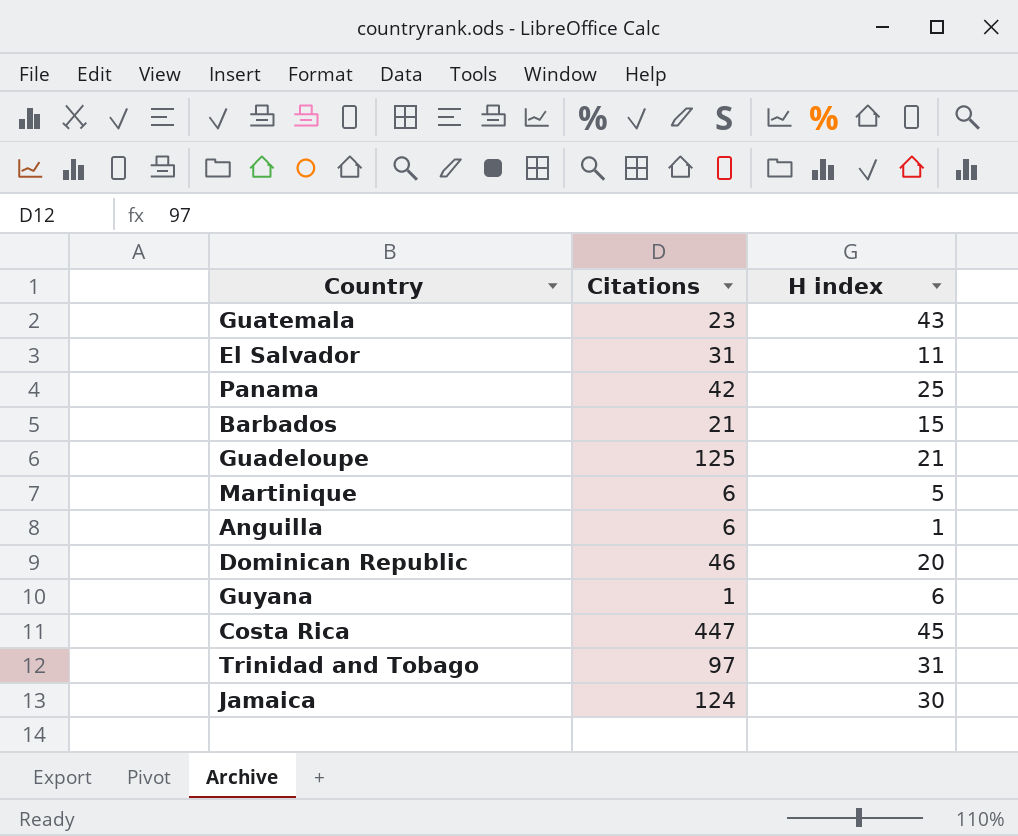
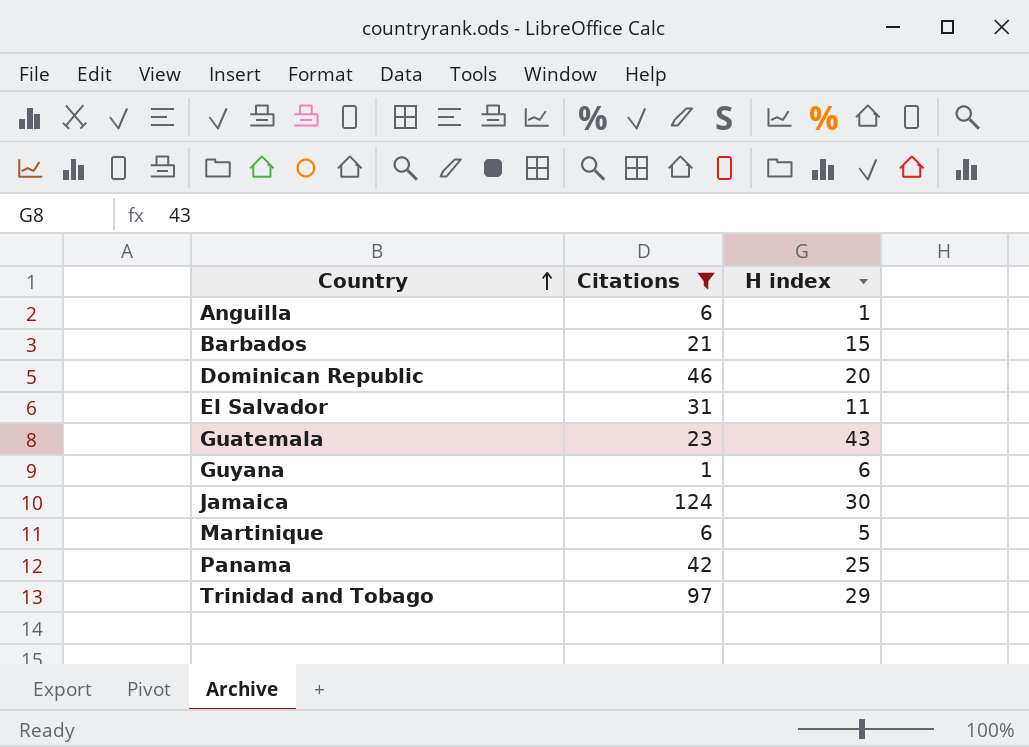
filter: none -> Citations <= 124
row order: none -> Country ascending
Trinidad and Tobago | H index: 31 -> 29

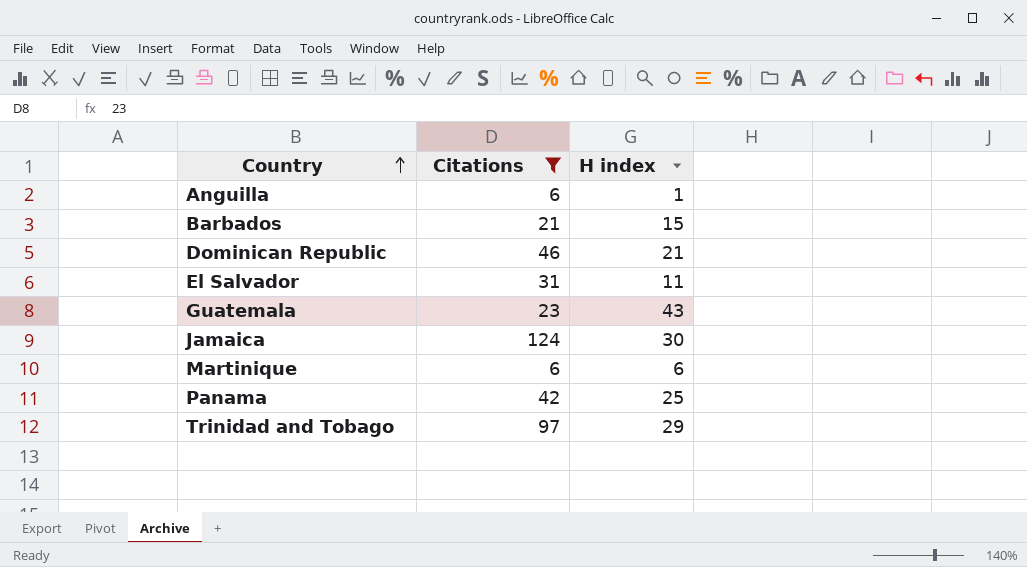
row Guyana: 1 | 6 -> none
Dominican Republic | H index: 20 -> 21
Martinique | H index: 5 -> 6

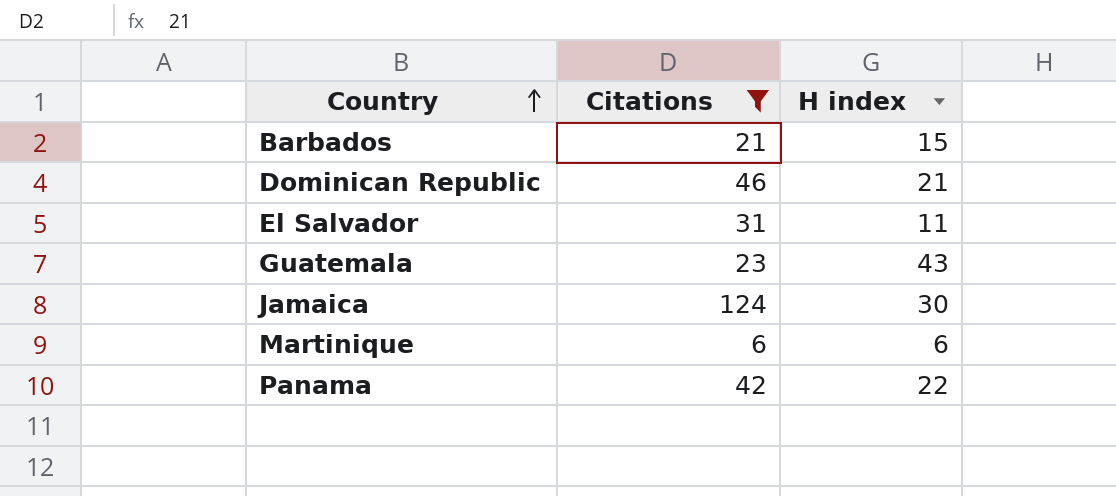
row Anguilla: 6 | 1 -> none
row Trinidad and Tobago: 97 | 29 -> none
Panama | H index: 25 -> 22

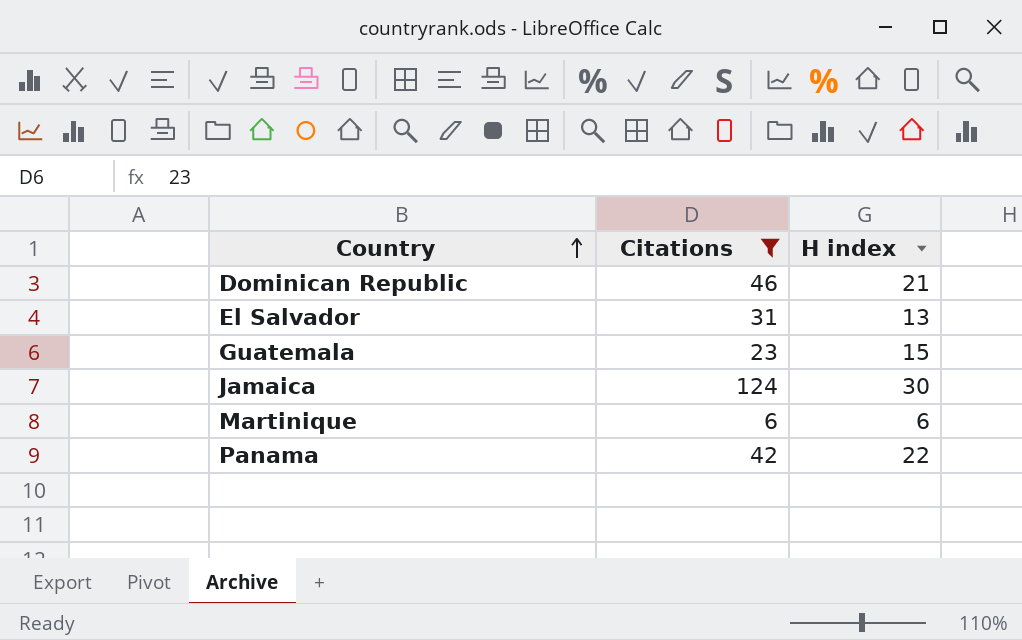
row Barbados: 21 | 15 -> none
El Salvador | H index: 11 -> 13
Guatemala | H index: 43 -> 15

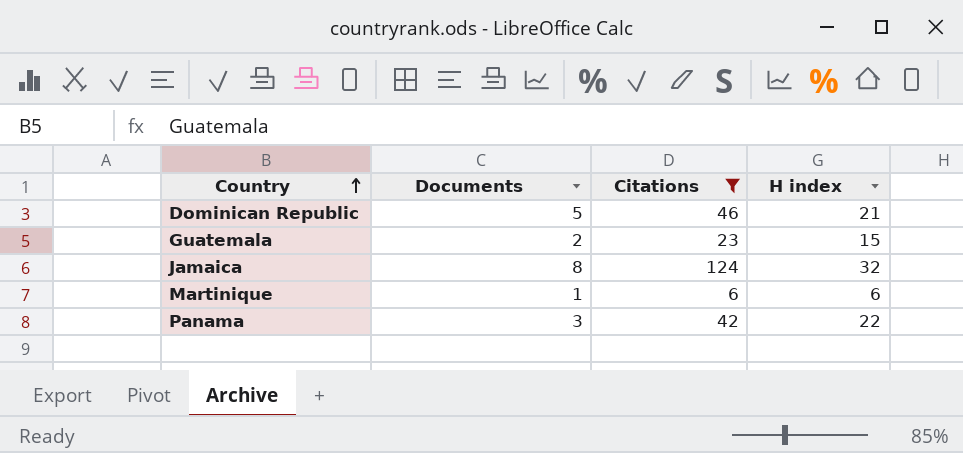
column Documents | position: none -> 2
row El Salvador: 31 | 13 -> none
Jamaica | H index: 30 -> 32

